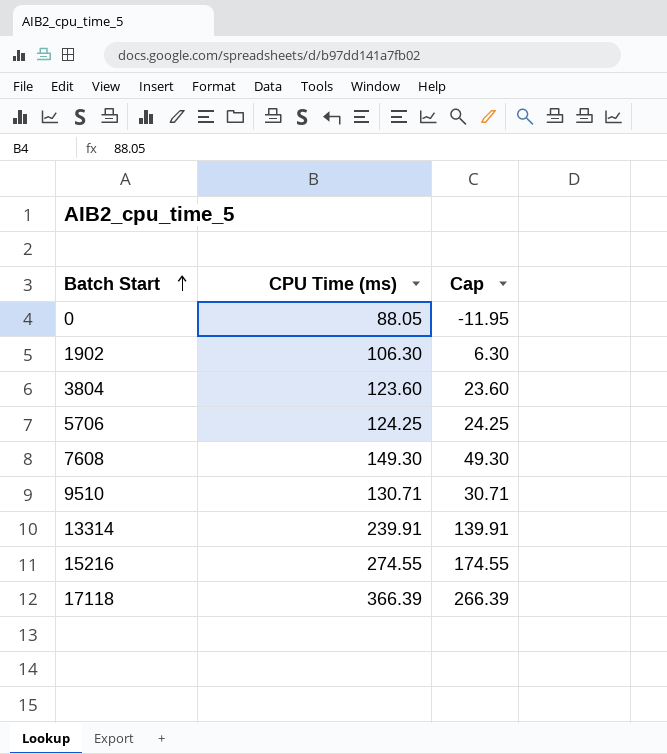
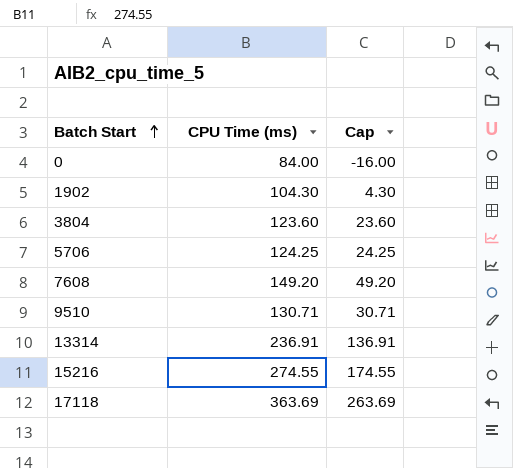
0 | CPU Time (ms): 88.05 -> 84.00
0 | Cap: -11.95 -> -16.00
1902 | CPU Time (ms): 106.30 -> 104.30
1902 | Cap: 6.30 -> 4.30
7608 | CPU Time (ms): 149.30 -> 149.20
7608 | Cap: 49.30 -> 49.20
13314 | CPU Time (ms): 239.91 -> 236.91
13314 | Cap: 139.91 -> 136.91
17118 | CPU Time (ms): 366.39 -> 363.69
17118 | Cap: 266.39 -> 263.69

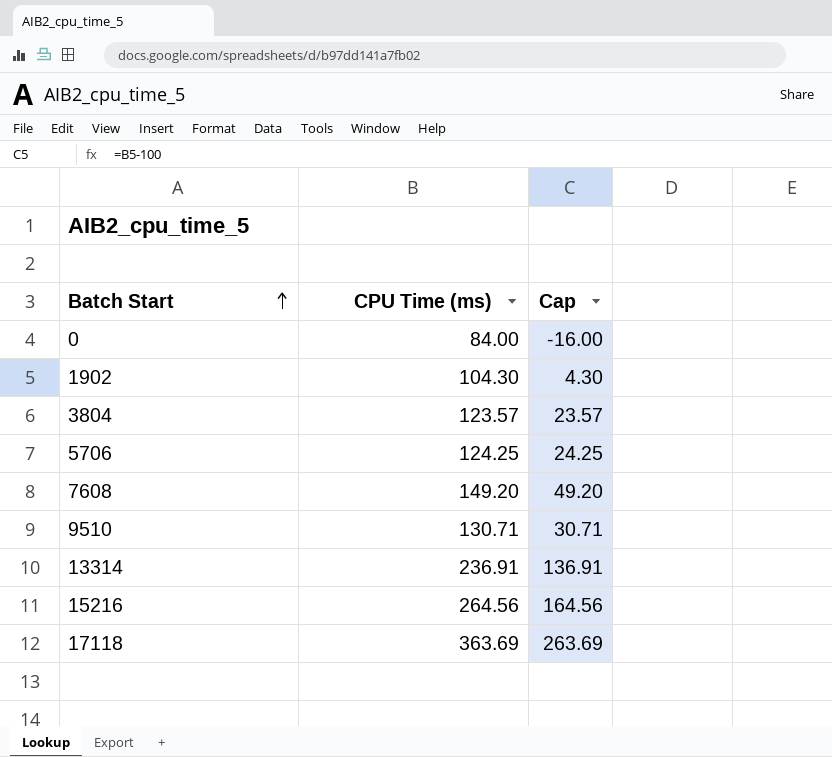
3804 | CPU Time (ms): 123.60 -> 123.57
3804 | Cap: 23.60 -> 23.57
15216 | CPU Time (ms): 274.55 -> 264.56
15216 | Cap: 174.55 -> 164.56

